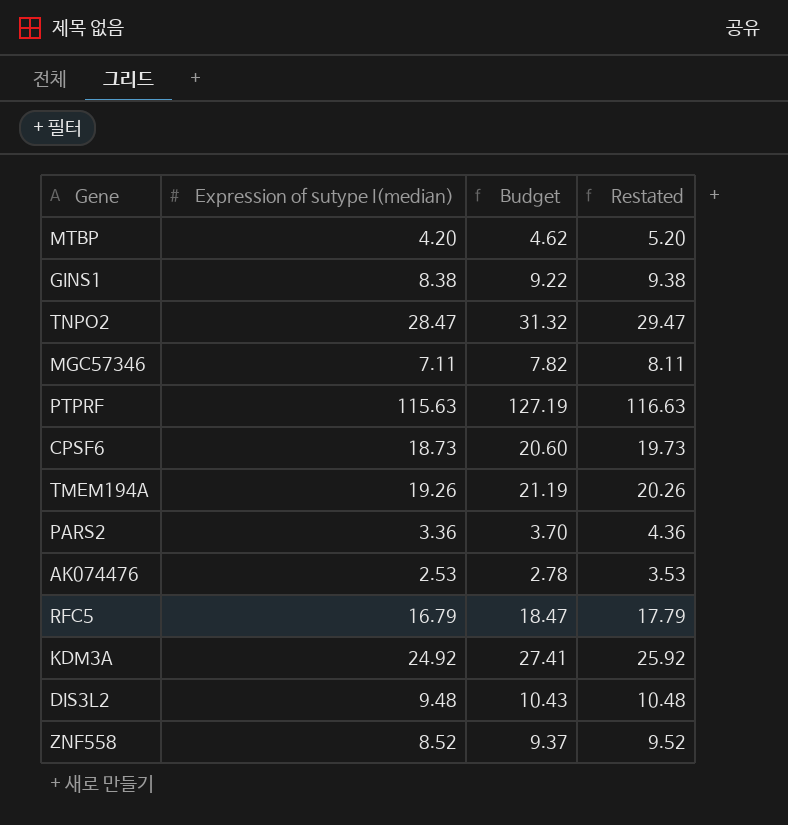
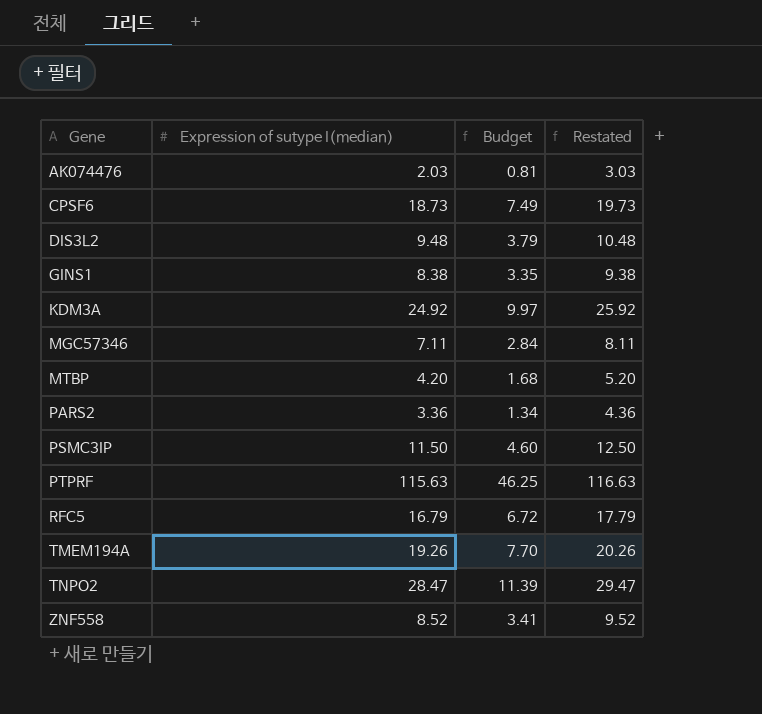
row order: none -> Gene ascending
column Budget | formula: [Expression of sutype I(median)] * 1.1 -> [Expression of sutype I(median)] * 0.4
AK074476 | Expression of sutype I(median): 2.53 -> 2.03
AK074476 | Restated: 3.53 -> 3.03
row PSMC3IP: none -> 11.50 | 4.60 | 12.50

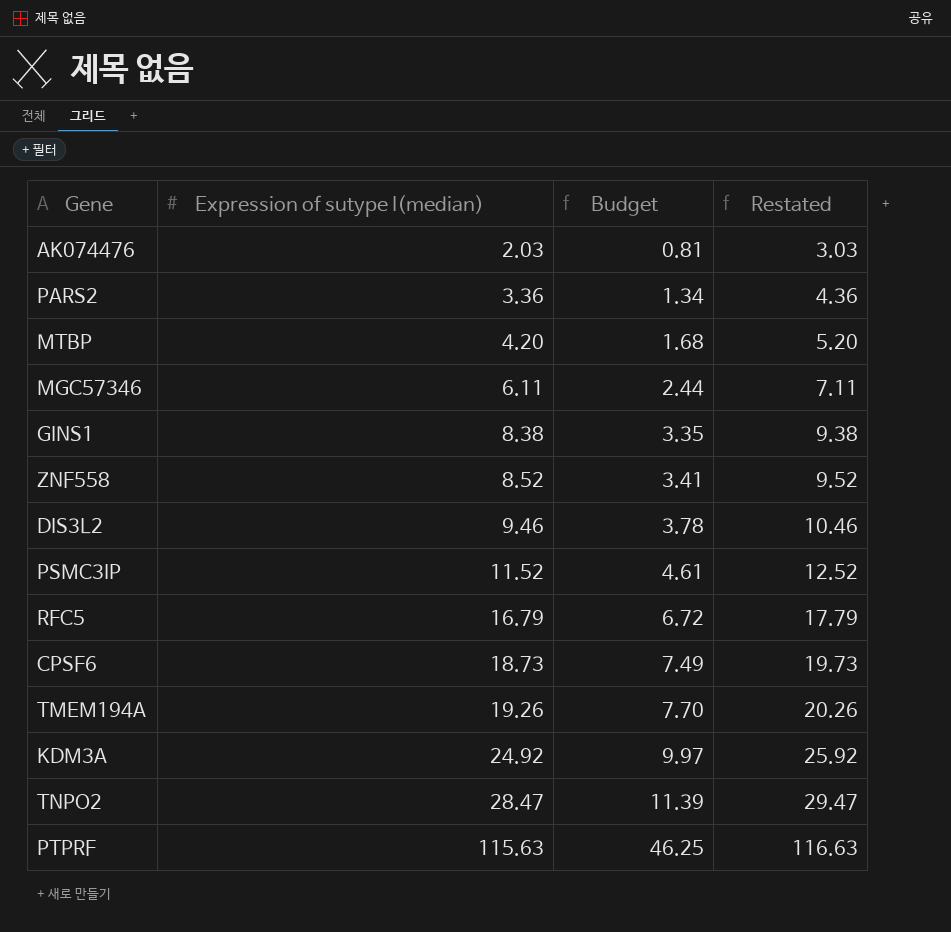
row order: Gene ascending -> Expression of sutype I(median) ascending
MGC57346 | Expression of sutype I(median): 7.11 -> 6.11
MGC57346 | Budget: 2.84 -> 2.44
MGC57346 | Restated: 8.11 -> 7.11
DIS3L2 | Expression of sutype I(median): 9.48 -> 9.46
DIS3L2 | Budget: 3.79 -> 3.78
DIS3L2 | Restated: 10.48 -> 10.46
PSMC3IP | Expression of sutype I(median): 11.50 -> 11.52
PSMC3IP | Budget: 4.60 -> 4.61
PSMC3IP | Restated: 12.50 -> 12.52

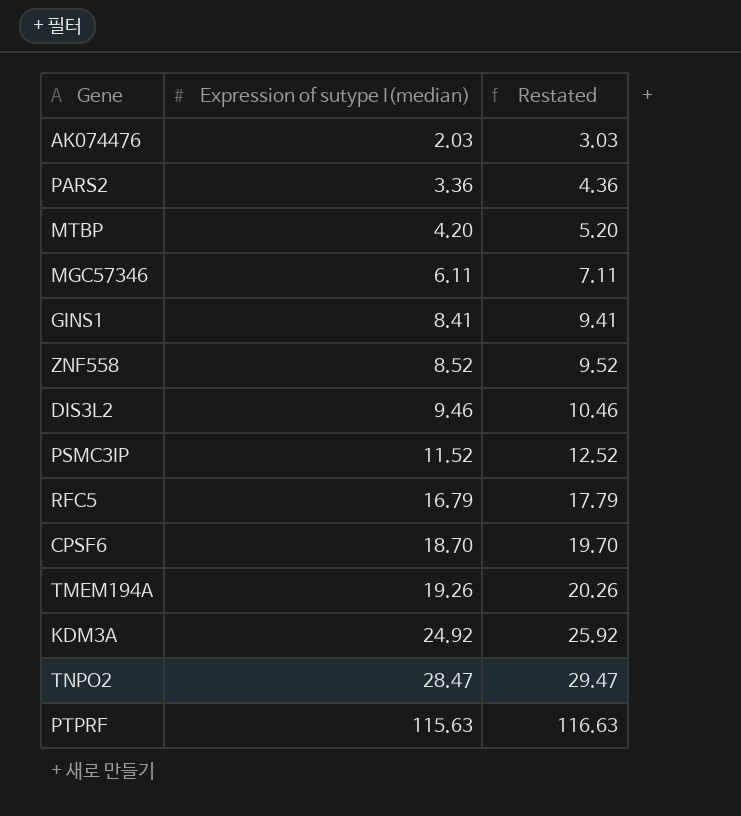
column Budget | formula: [Expression of sutype I(median)] * 0.4 -> none
GINS1 | Expression of sutype I(median): 8.38 -> 8.41
GINS1 | Restated: 9.38 -> 9.41
CPSF6 | Expression of sutype I(median): 18.73 -> 18.70
CPSF6 | Restated: 19.73 -> 19.70

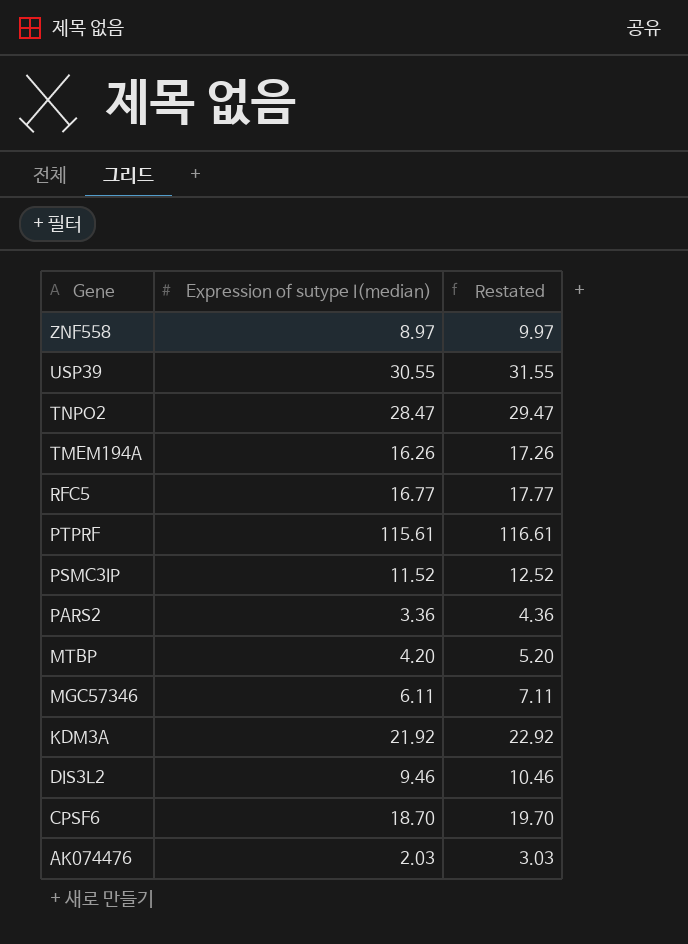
row order: Expression of sutype I(median) ascending -> Gene descending
row GINS1: 8.41 | 9.41 -> none
ZNF558 | Expression of sutype I(median): 8.52 -> 8.97
ZNF558 | Restated: 9.52 -> 9.97
row USP39: none -> 30.55 | 31.55
TMEM194A | Expression of sutype I(median): 19.26 -> 16.26
TMEM194A | Restated: 20.26 -> 17.26
RFC5 | Expression of sutype I(median): 16.79 -> 16.77
RFC5 | Restated: 17.79 -> 17.77
PTPRF | Expression of sutype I(median): 115.63 -> 115.61
PTPRF | Restated: 116.63 -> 116.61
KDM3A | Expression of sutype I(median): 24.92 -> 21.92
KDM3A | Restated: 25.92 -> 22.92

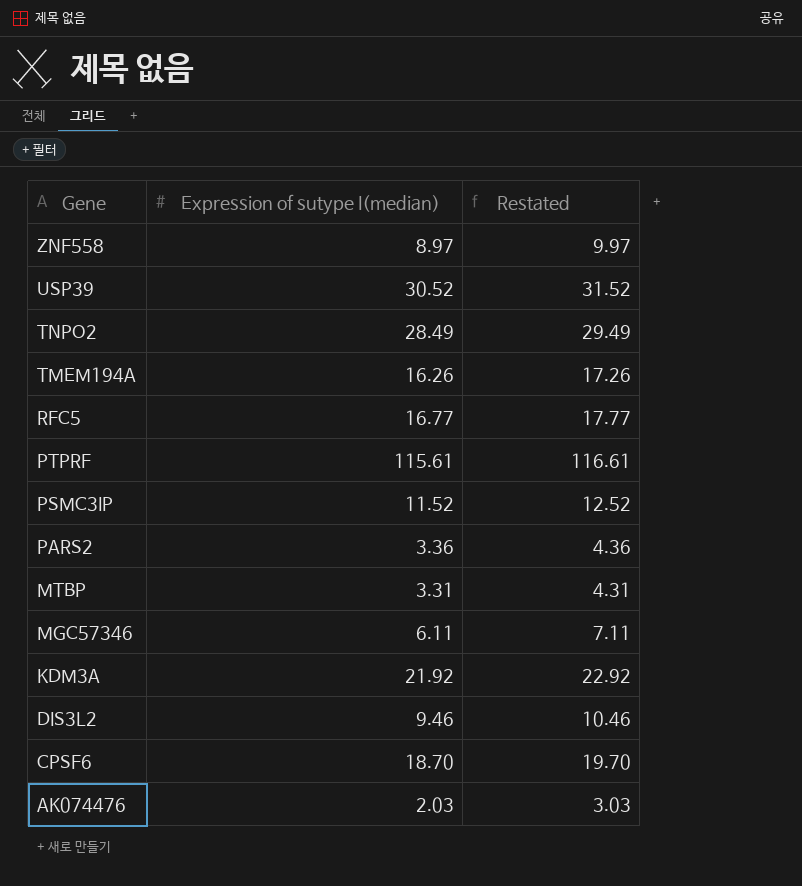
USP39 | Expression of sutype I(median): 30.55 -> 30.52
USP39 | Restated: 31.55 -> 31.52
TNPO2 | Expression of sutype I(median): 28.47 -> 28.49
TNPO2 | Restated: 29.47 -> 29.49
MTBP | Expression of sutype I(median): 4.20 -> 3.31
MTBP | Restated: 5.20 -> 4.31

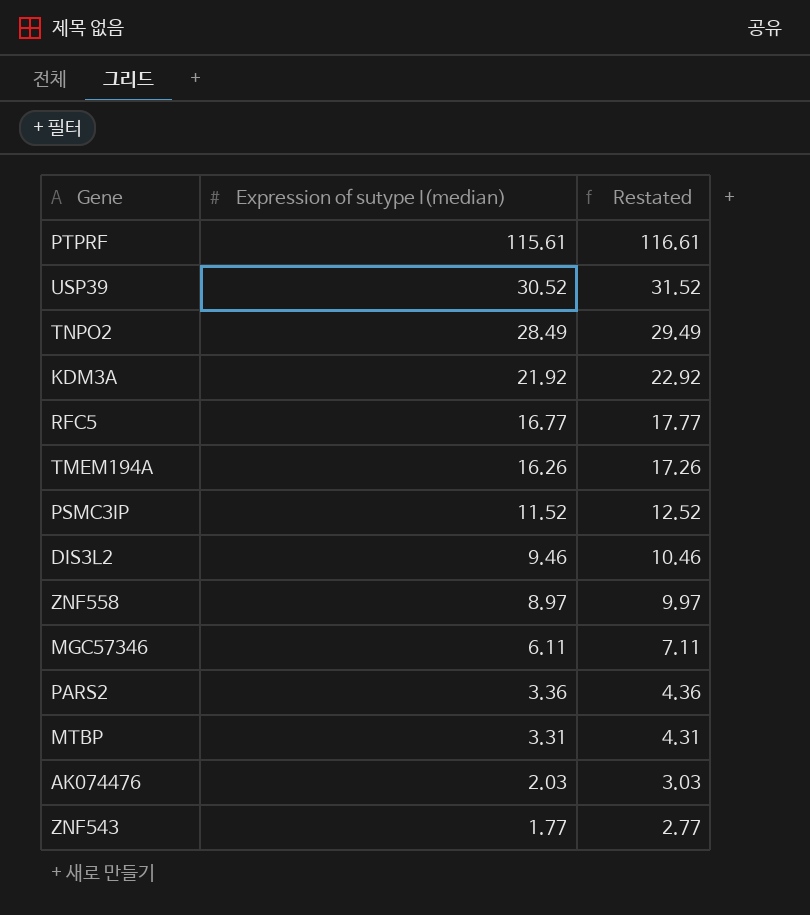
row order: Gene descending -> Expression of sutype I(median) descending
row CPSF6: 18.70 | 19.70 -> none
row ZNF543: none -> 1.77 | 2.77

